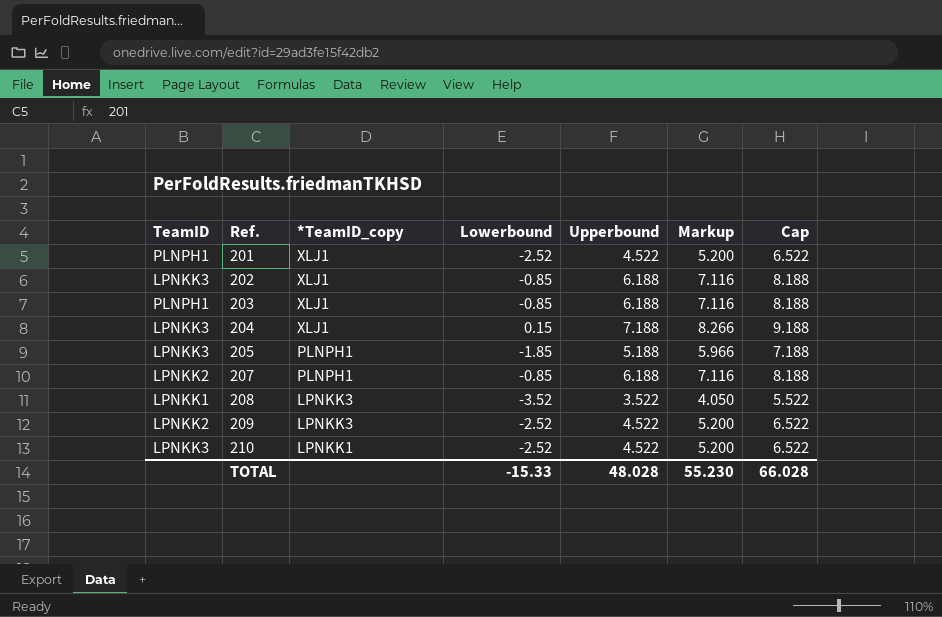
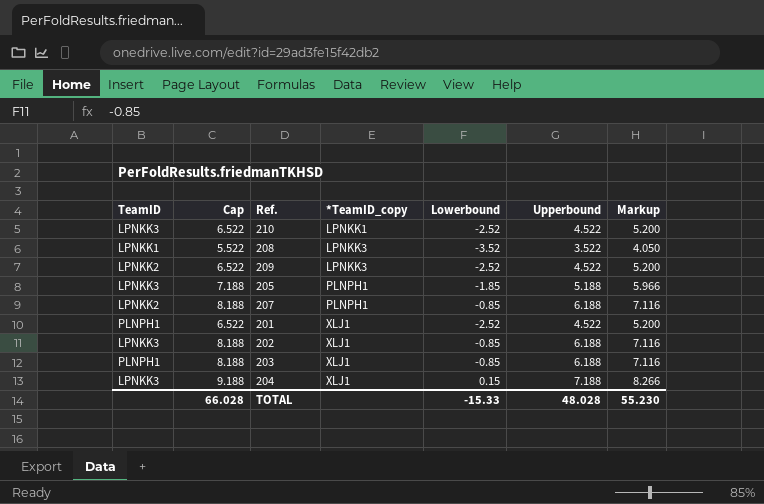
row order: Ref. ascending -> *TeamID_copy ascending
column Cap | position: 7 -> 2

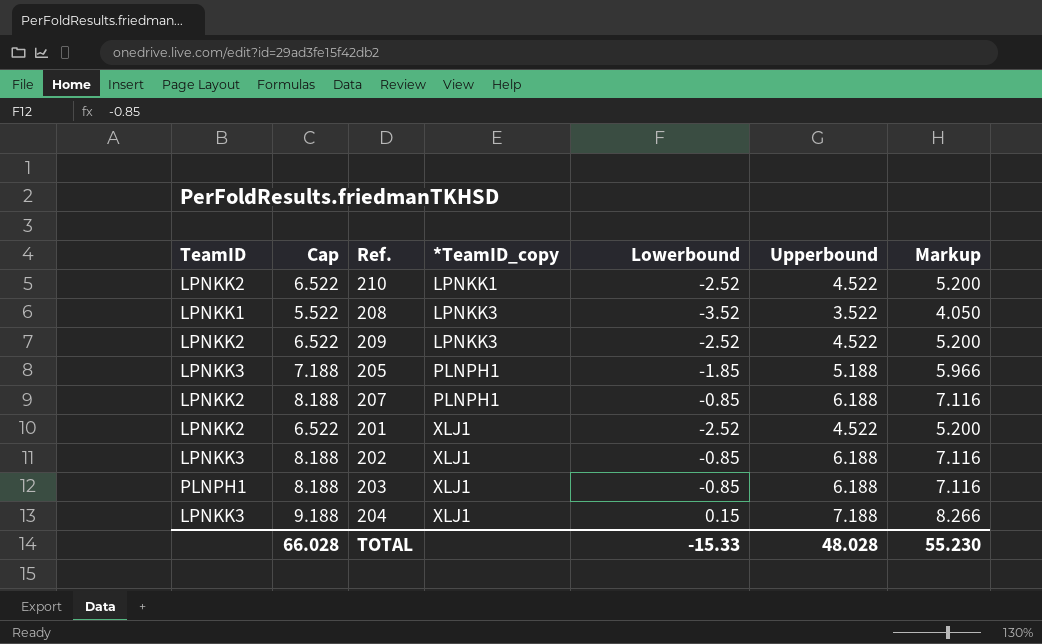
210 | TeamID: LPNKK3 -> LPNKK2
201 | TeamID: PLNPH1 -> LPNKK2

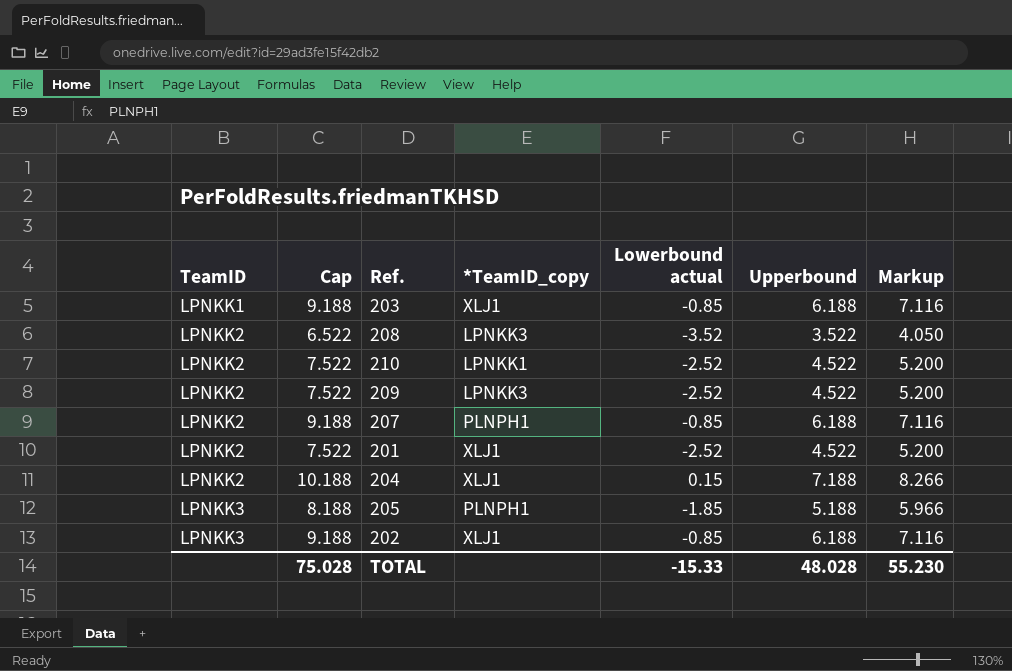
row order: *TeamID_copy ascending -> TeamID ascending
column Cap | formula: [Upperbound] + 2 -> [Upperbound] + 3
column name: Lowerbound -> Lowerbound actual
203 | TeamID: PLNPH1 -> LPNKK1
208 | TeamID: LPNKK1 -> LPNKK2
204 | TeamID: LPNKK3 -> LPNKK2
TOTAL | Cap: 66.028 -> 75.028

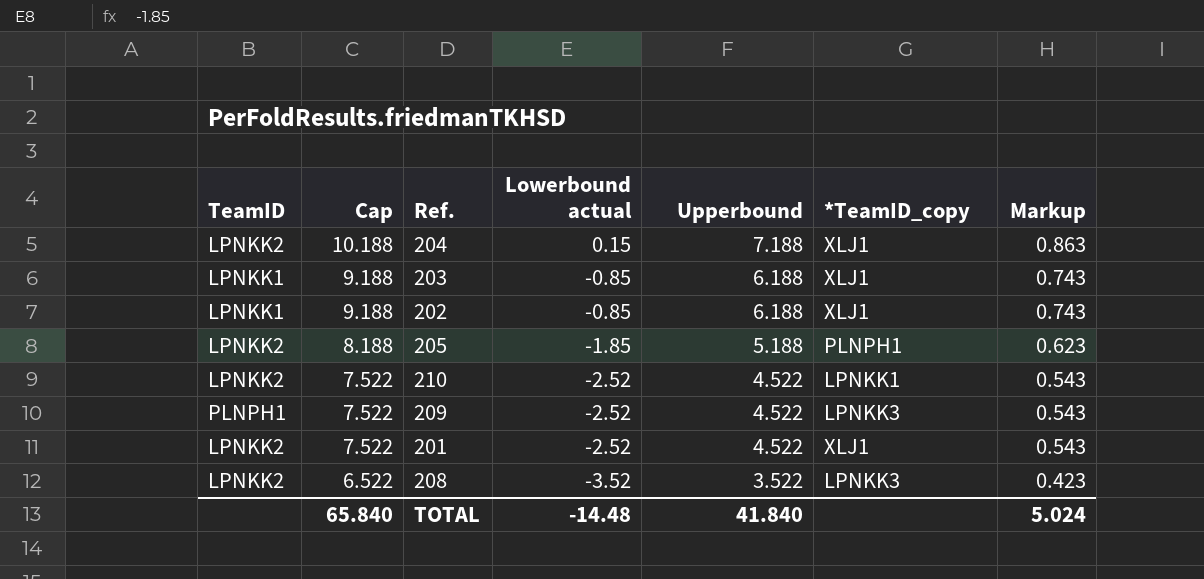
row order: TeamID ascending -> Cap descending
column *TeamID_copy | position: 4 -> 6
column Markup | formula: [Upperbound] * 1.15 -> [Upperbound] * 0.12
row 207: LPNKK2 | 9.188 | PLNPH1 | -0.85 | 6.188 | 7.116 -> none
202 | TeamID: LPNKK3 -> LPNKK1
205 | TeamID: LPNKK3 -> LPNKK2
209 | TeamID: LPNKK2 -> PLNPH1
TOTAL | Cap: 75.028 -> 65.840
TOTAL | Lowerbound actual: -15.33 -> -14.48
TOTAL | Upperbound: 48.028 -> 41.840
TOTAL | Markup: 55.230 -> 5.024

